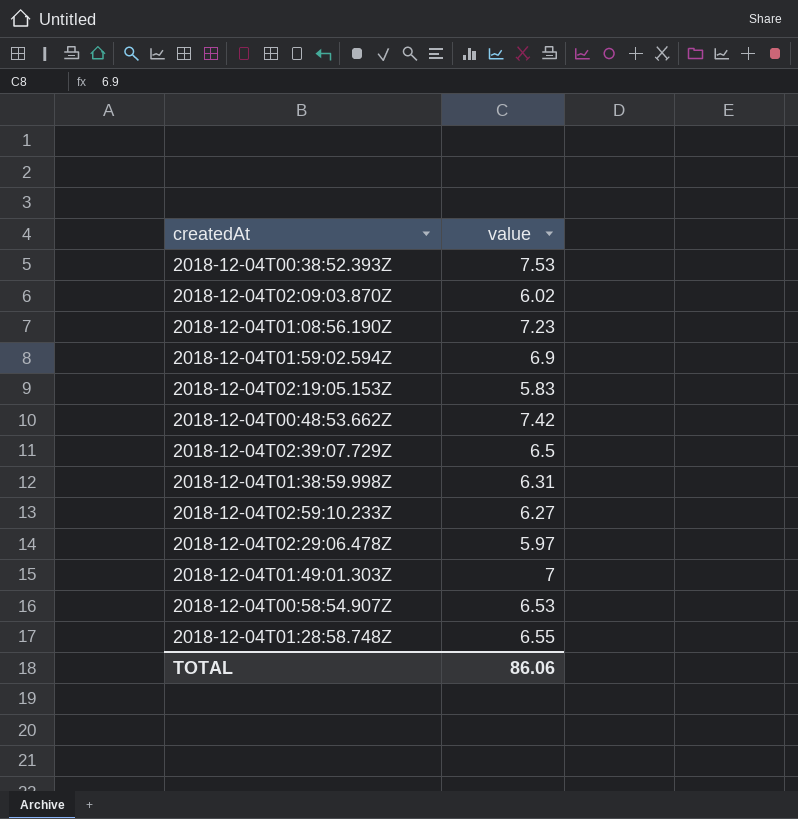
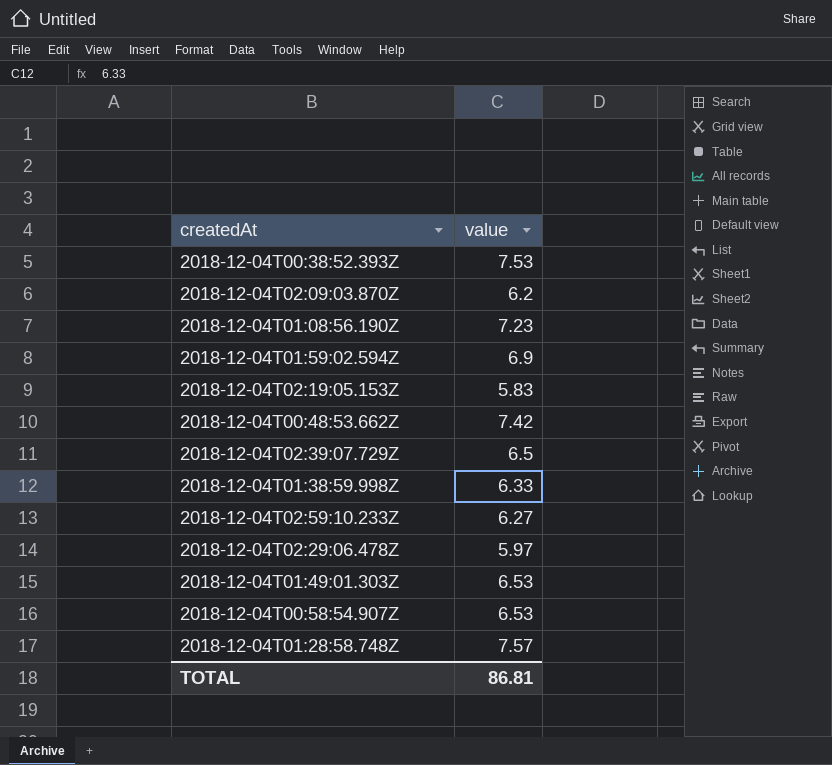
2018-12-04T02:09:03.870Z | value: 6.02 -> 6.2
2018-12-04T01:38:59.998Z | value: 6.31 -> 6.33
2018-12-04T01:49:01.303Z | value: 7 -> 6.53
2018-12-04T01:28:58.748Z | value: 6.55 -> 7.57
TOTAL | value: 86.06 -> 86.81

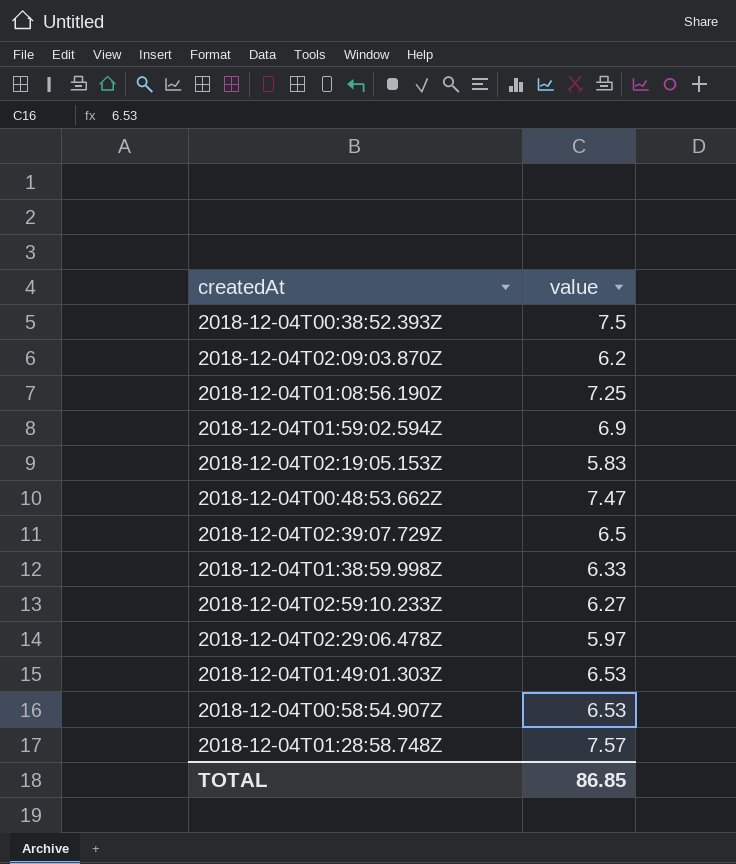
2018-12-04T00:38:52.393Z | value: 7.53 -> 7.5
2018-12-04T01:08:56.190Z | value: 7.23 -> 7.25
2018-12-04T00:48:53.662Z | value: 7.42 -> 7.47
TOTAL | value: 86.81 -> 86.85

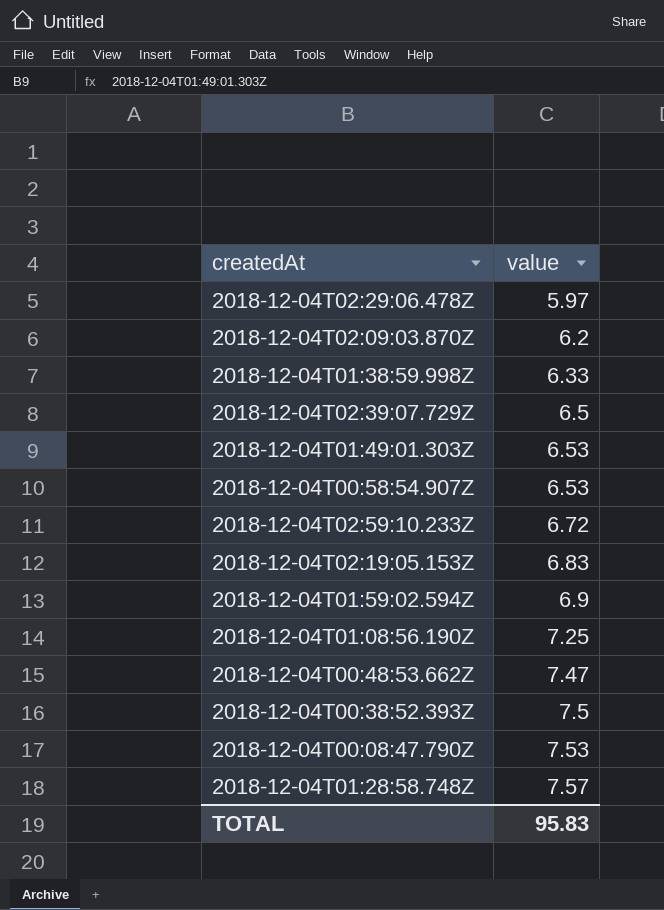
row order: none -> value ascending
2018-12-04T02:59:10.233Z | value: 6.27 -> 6.72
2018-12-04T02:19:05.153Z | value: 5.83 -> 6.83
row 2018-12-04T00:08:47.790Z: none -> 7.53
TOTAL | value: 86.85 -> 95.83

